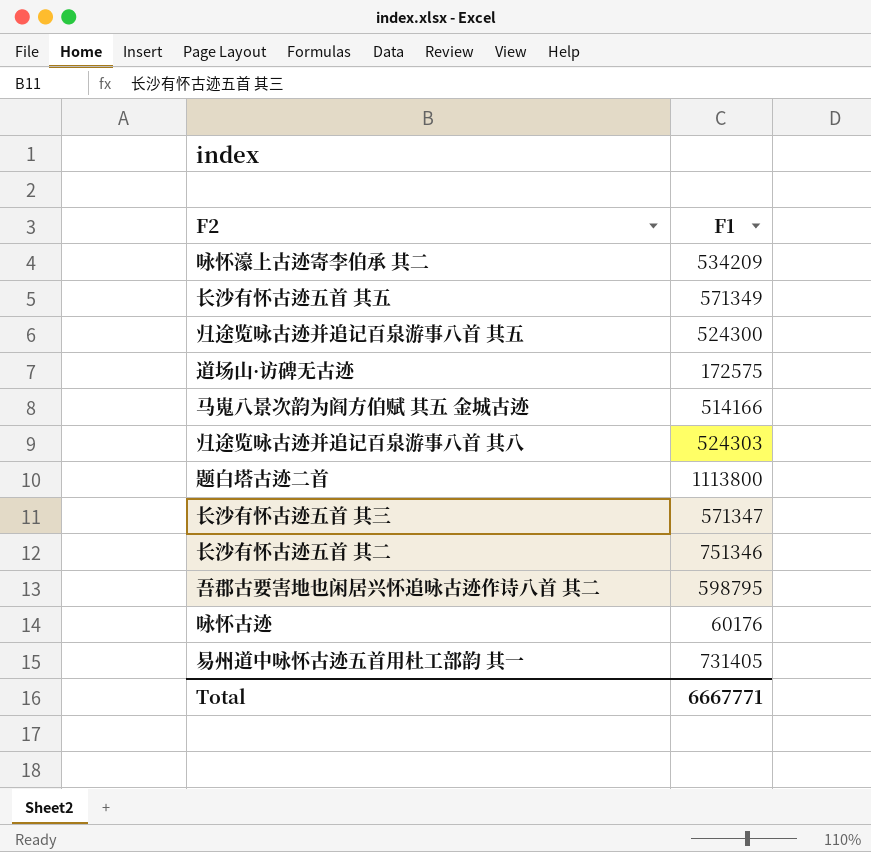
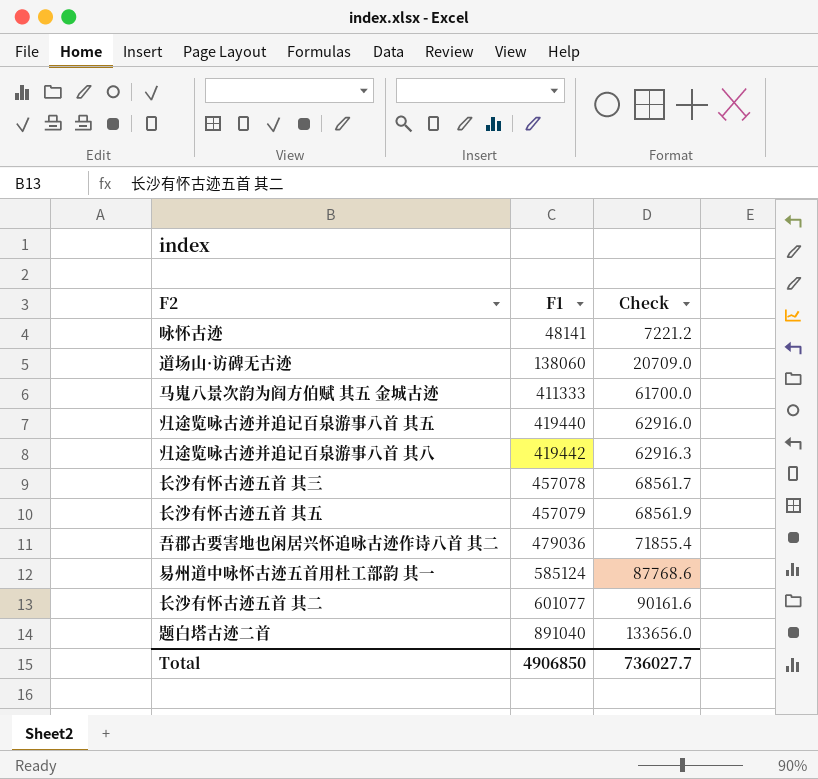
row order: none -> F1 ascending
column Check | formula: none -> [F1] * 0.15
row 咏怀濠上古迹寄李伯承 其二: 534209 -> none
咏怀古迹 | F1: 60176 -> 48141
道场山·访碑无古迹 | F1: 172575 -> 138060
马嵬八景次韵为阎方伯赋 其五 金城古迹 | F1: 514166 -> 411333
归途览咏古迹并追记百泉游事八首 其五 | F1: 524300 -> 419440
归途览咏古迹并追记百泉游事八首 其八 | F1: 524303 -> 419442
长沙有怀古迹五首 其三 | F1: 571347 -> 457078
长沙有怀古迹五首 其五 | F1: 571349 -> 457079
吾郡古要害地也闲居兴怀追咏古迹作诗八首 其二 | F1: 598795 -> 479036
易州道中咏怀古迹五首用杜工部韵 其一 | F1: 731405 -> 585124
长沙有怀古迹五首 其二 | F1: 751346 -> 601077
题白塔古迹二首 | F1: 1113800 -> 891040
Total | F1: 6667771 -> 4906850

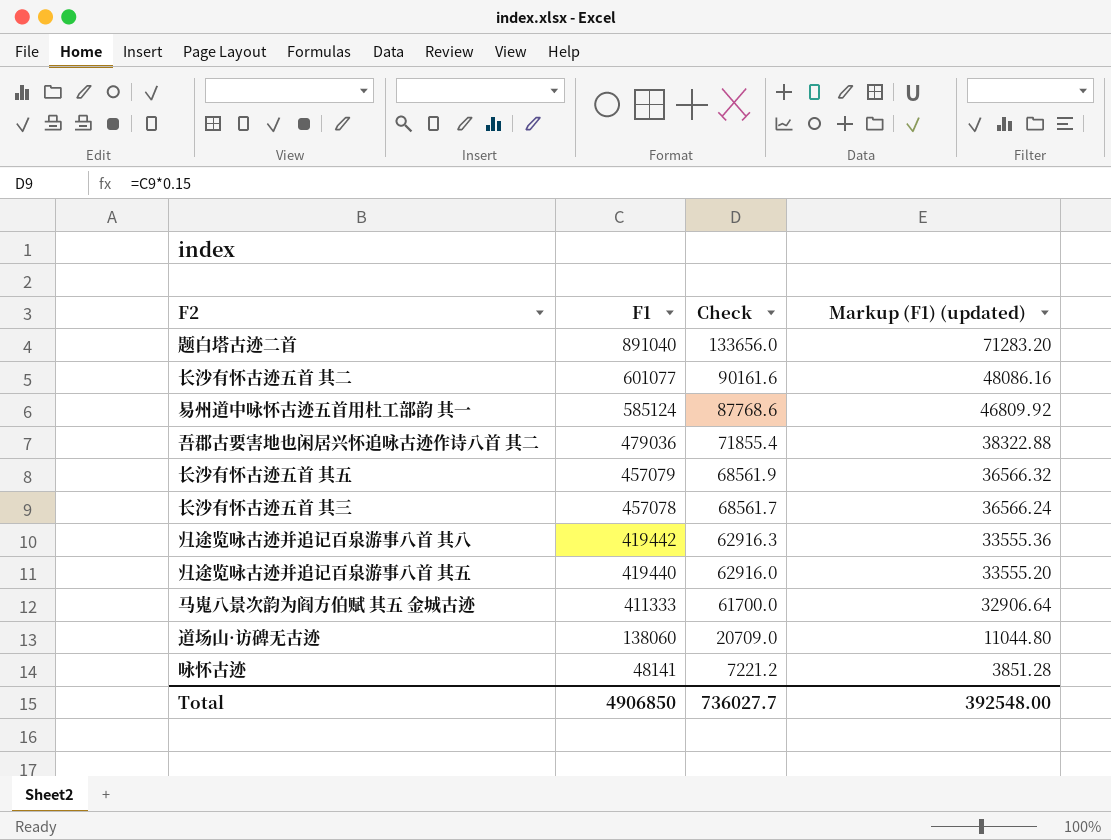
row order: F1 ascending -> F1 descending
column Markup (F1) (updated) | formula: none -> [F1] * 0.08

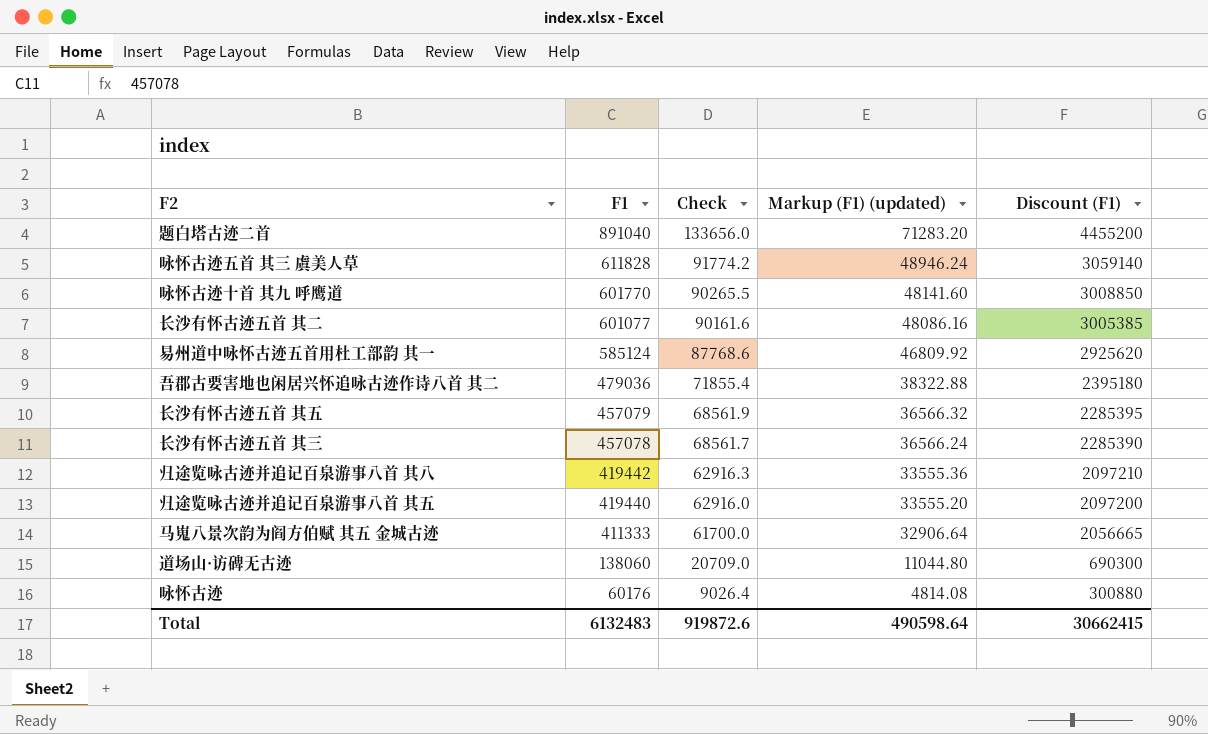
column Discount (F1) | formula: none -> [F1] * 5
row 咏怀古迹五首 其三 虞美人草: none -> 611828 | 91774.2 | 48946.24 | 3059140
row 咏怀古迹十首 其九 呼鹰道: none -> 601770 | 90265.5 | 48141.60 | 3008850
咏怀古迹 | F1: 48141 -> 60176
咏怀古迹 | Check: 7221.2 -> 9026.4
咏怀古迹 | Markup (F1) (updated): 3851.28 -> 4814.08
Total | F1: 4906850 -> 6132483
Total | Check: 736027.7 -> 919872.6
Total | Markup (F1) (updated): 392548.00 -> 490598.64

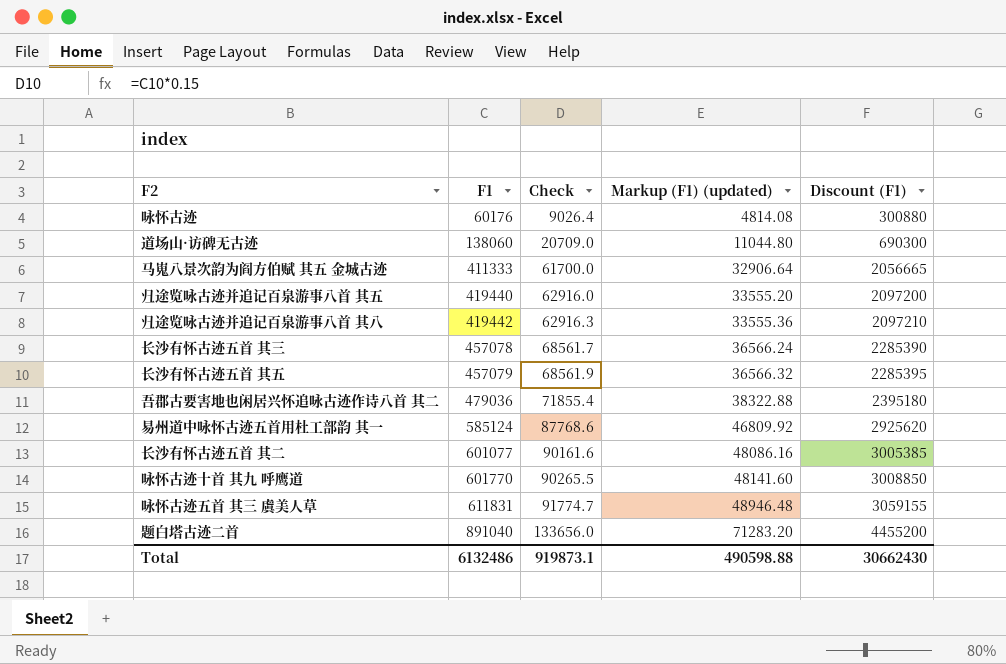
row order: F1 descending -> F1 ascending
咏怀古迹五首 其三 虞美人草 | F1: 611828 -> 611831
咏怀古迹五首 其三 虞美人草 | Check: 91774.2 -> 91774.7
咏怀古迹五首 其三 虞美人草 | Markup (F1) (updated): 48946.24 -> 48946.48
咏怀古迹五首 其三 虞美人草 | Discount (F1): 3059140 -> 3059155
Total | F1: 6132483 -> 6132486
Total | Check: 919872.6 -> 919873.1
Total | Markup (F1) (updated): 490598.64 -> 490598.88
Total | Discount (F1): 30662415 -> 30662430

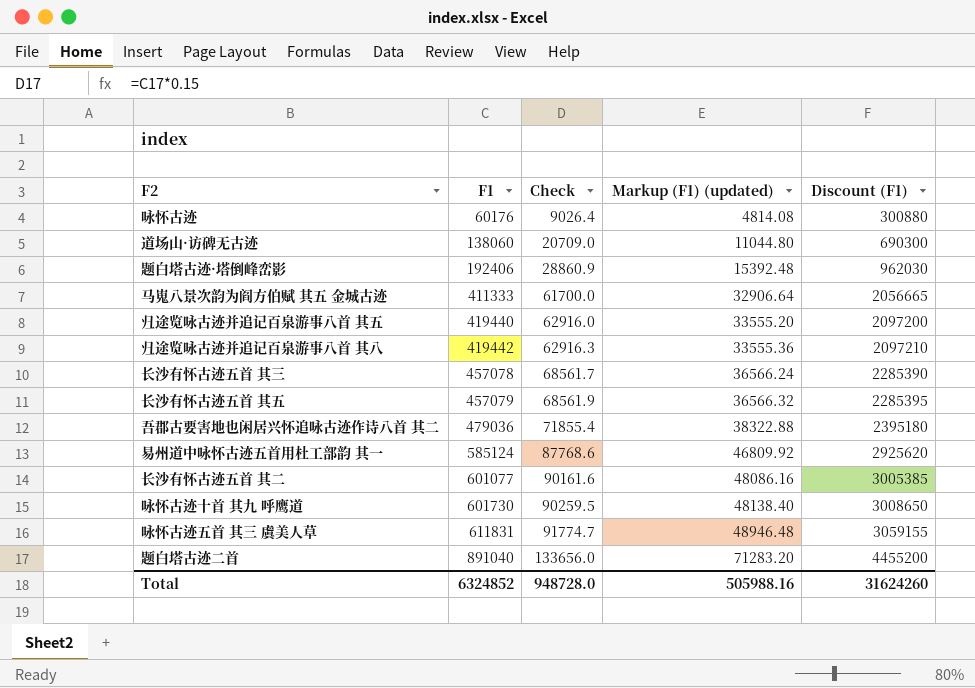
row 题白塔古迹·塔倒峰峦影: none -> 192406 | 28860.9 | 15392.48 | 962030
咏怀古迹十首 其九 呼鹰道 | F1: 601770 -> 601730
咏怀古迹十首 其九 呼鹰道 | Check: 90265.5 -> 90259.5
咏怀古迹十首 其九 呼鹰道 | Markup (F1) (updated): 48141.60 -> 48138.40
咏怀古迹十首 其九 呼鹰道 | Discount (F1): 3008850 -> 3008650
Total | F1: 6132486 -> 6324852
Total | Check: 919873.1 -> 948728.0
Total | Markup (F1) (updated): 490598.88 -> 505988.16
Total | Discount (F1): 30662430 -> 31624260

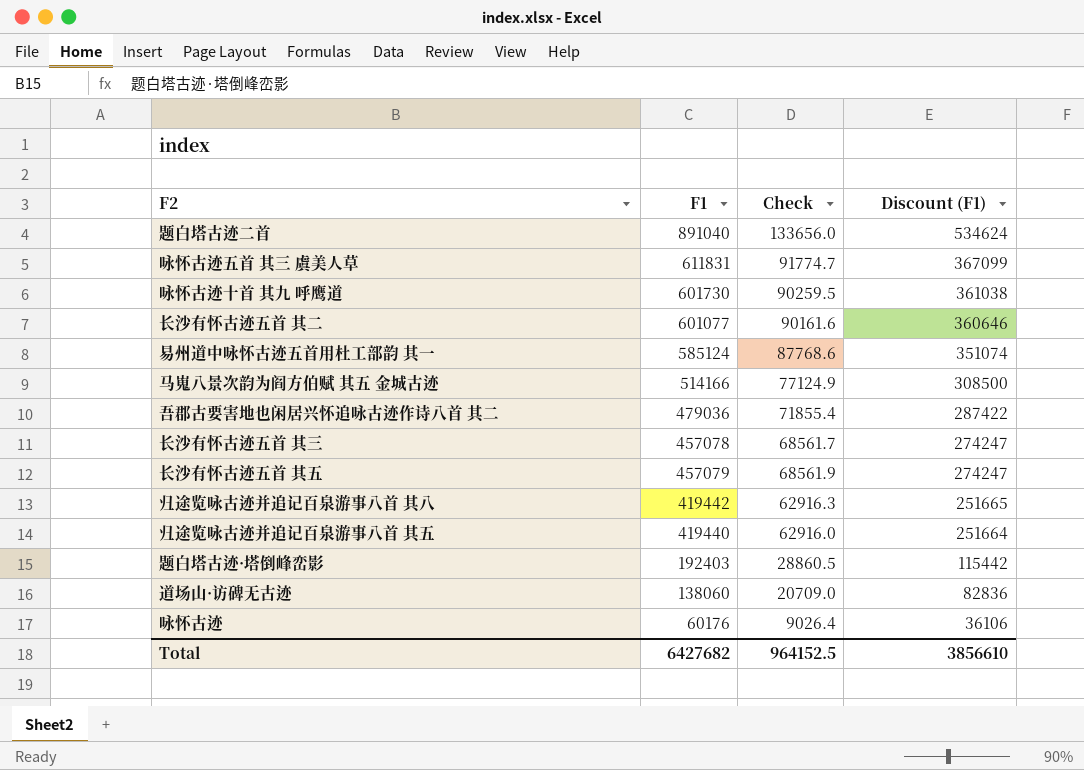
row order: F1 ascending -> Discount (F1) descending
column Markup (F1) (updated) | formula: [F1] * 0.08 -> none
column Discount (F1) | formula: [F1] * 5 -> [F1] * 0.6
马嵬八景次韵为阎方伯赋 其五 金城古迹 | F1: 411333 -> 514166
马嵬八景次韵为阎方伯赋 其五 金城古迹 | Check: 61700.0 -> 77124.9
题白塔古迹·塔倒峰峦影 | F1: 192406 -> 192403
题白塔古迹·塔倒峰峦影 | Check: 28860.9 -> 28860.5
Total | F1: 6324852 -> 6427682
Total | Check: 948728.0 -> 964152.5
Total | Discount (F1): 31624260 -> 3856610

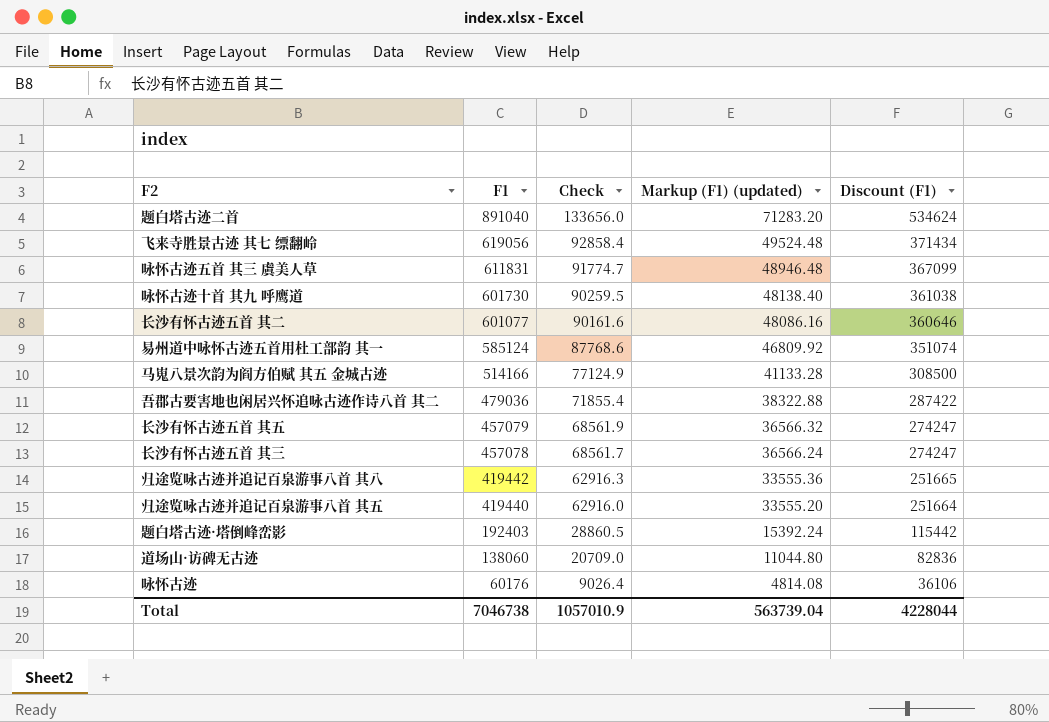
row order: Discount (F1) descending -> F1 descending
column Markup (F1) (updated) | formula: none -> [F1] * 0.08
row 飞来寺胜景古迹 其七 缥翻岭: none -> 619056 | 92858.4 | 49524.48 | 371434
Total | F1: 6427682 -> 7046738
Total | Check: 964152.5 -> 1057010.9
Total | Discount (F1): 3856610 -> 4228044

